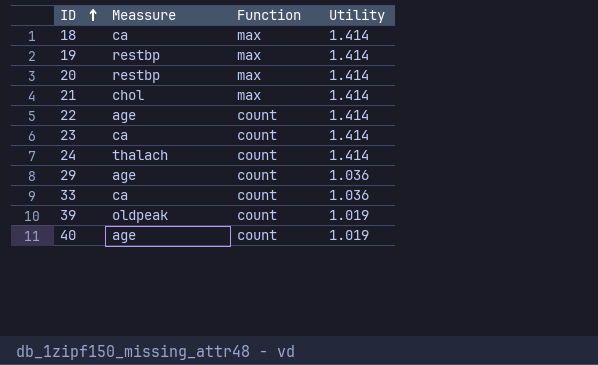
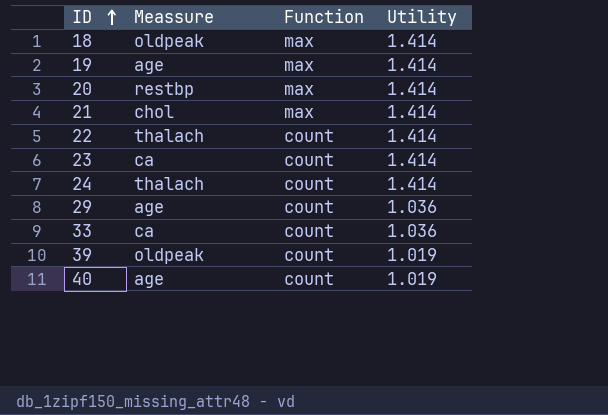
18 | Meassure: ca -> oldpeak
19 | Meassure: restbp -> age
22 | Meassure: age -> thalach

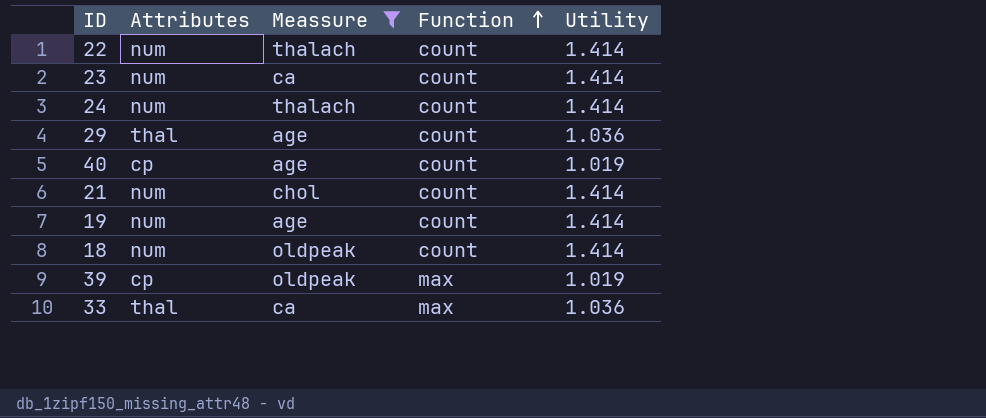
filter: none -> Meassure != restbp
row order: ID ascending -> Function ascending
column Attributes | position: none -> 2
21 | Function: max -> count
19 | Function: max -> count
18 | Function: max -> count
39 | Function: count -> max
33 | Function: count -> max

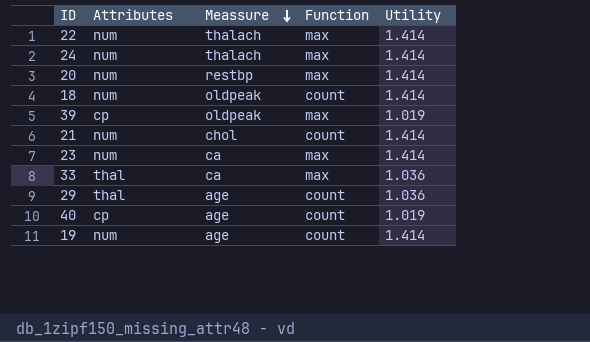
filter: Meassure != restbp -> none
row order: Function ascending -> Meassure descending
22 | Function: count -> max
24 | Function: count -> max
23 | Function: count -> max

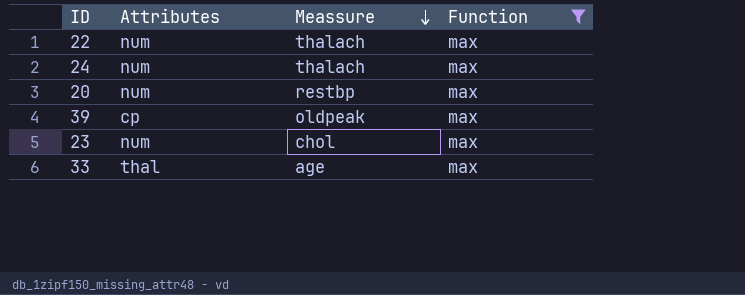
filter: none -> Function = max
column Utility | position: 5 -> none
23 | Meassure: ca -> chol
33 | Meassure: ca -> age

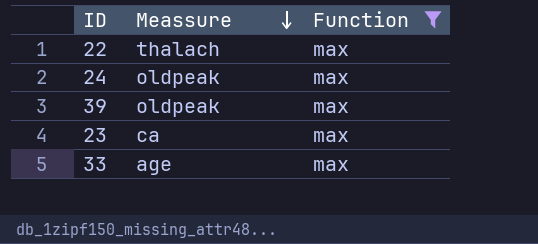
column Attributes | position: 2 -> none
row 20: num | restbp | max -> none
24 | Meassure: thalach -> oldpeak
23 | Meassure: chol -> ca

